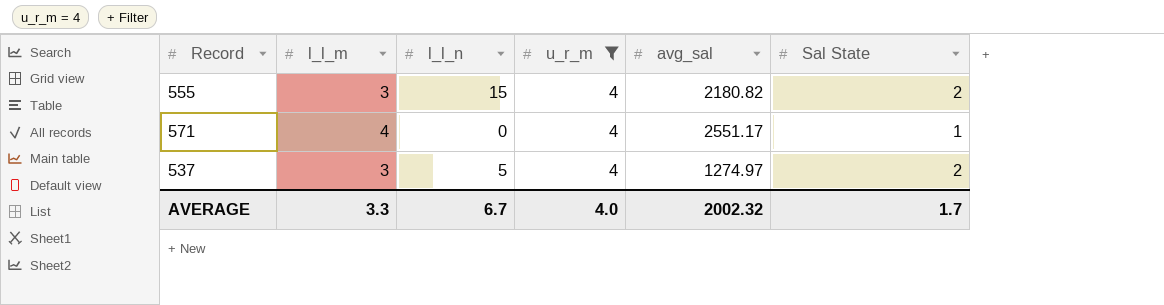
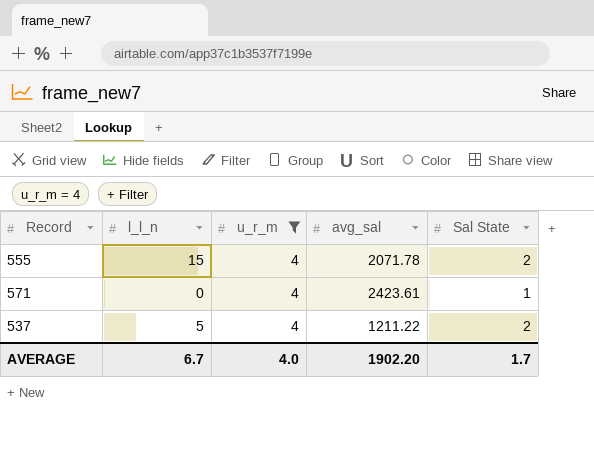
column l_l_m | position: 2 -> none
555 | avg_sal: 2180.82 -> 2071.78
571 | avg_sal: 2551.17 -> 2423.61
537 | avg_sal: 1274.97 -> 1211.22
AVERAGE | avg_sal: 2002.32 -> 1902.20

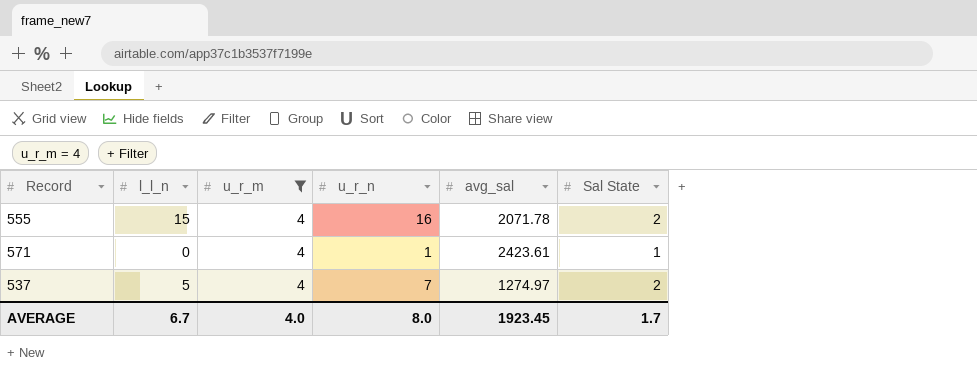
column u_r_n | position: none -> 4
537 | avg_sal: 1211.22 -> 1274.97
AVERAGE | avg_sal: 1902.20 -> 1923.45

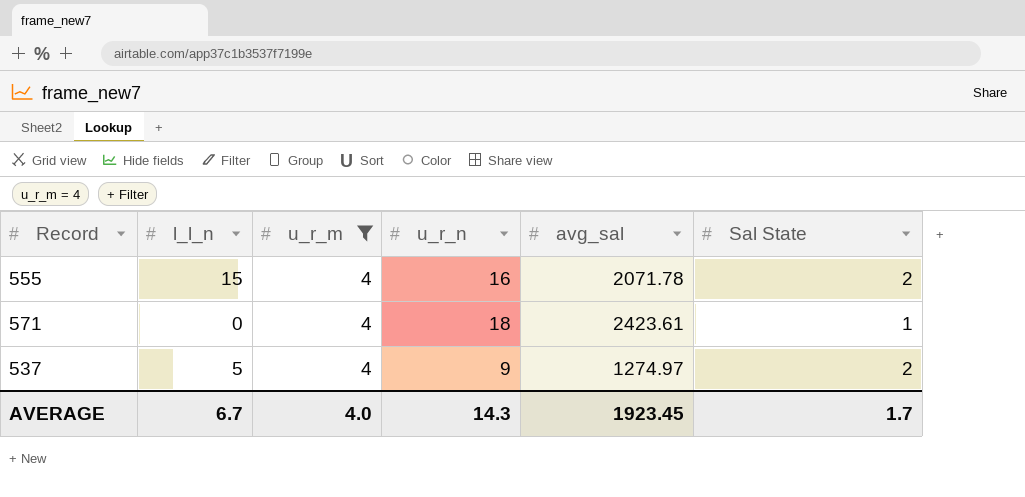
571 | u_r_n: 1 -> 18
537 | u_r_n: 7 -> 9
AVERAGE | u_r_n: 8.0 -> 14.3

